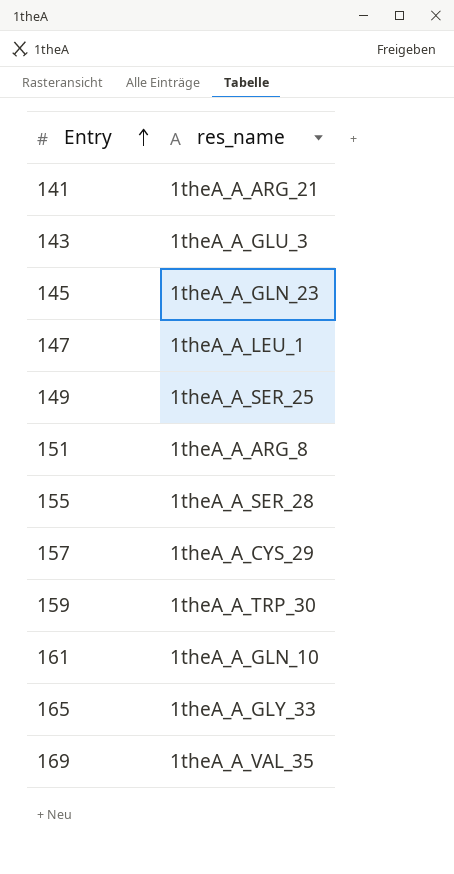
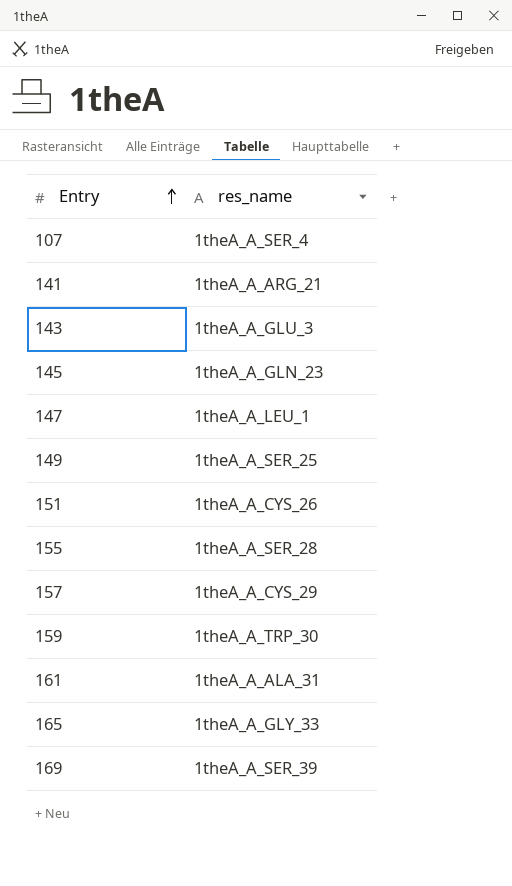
row 107: none -> 1theA_A_SER_4
151 | res_name: 1theA_A_ARG_8 -> 1theA_A_CYS_26
161 | res_name: 1theA_A_GLN_10 -> 1theA_A_ALA_31
169 | res_name: 1theA_A_VAL_35 -> 1theA_A_SER_39

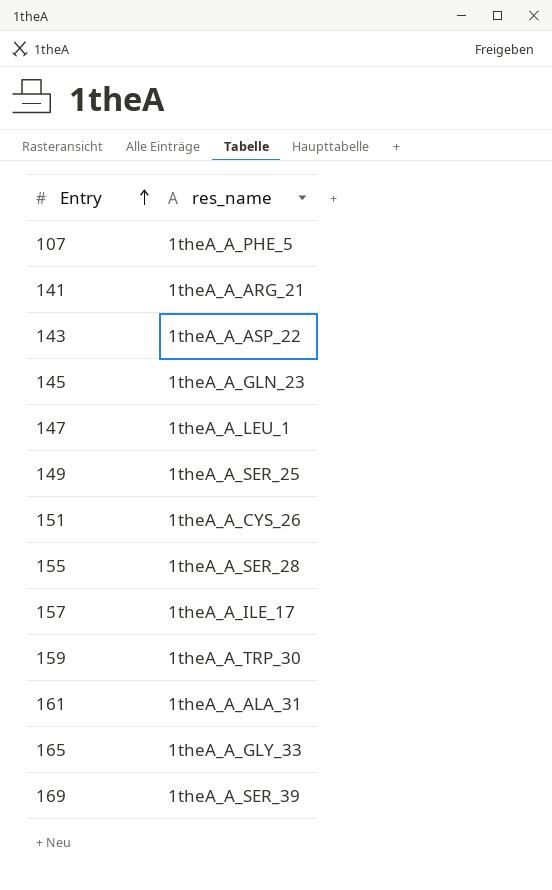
107 | res_name: 1theA_A_SER_4 -> 1theA_A_PHE_5
143 | res_name: 1theA_A_GLU_3 -> 1theA_A_ASP_22
157 | res_name: 1theA_A_CYS_29 -> 1theA_A_ILE_17

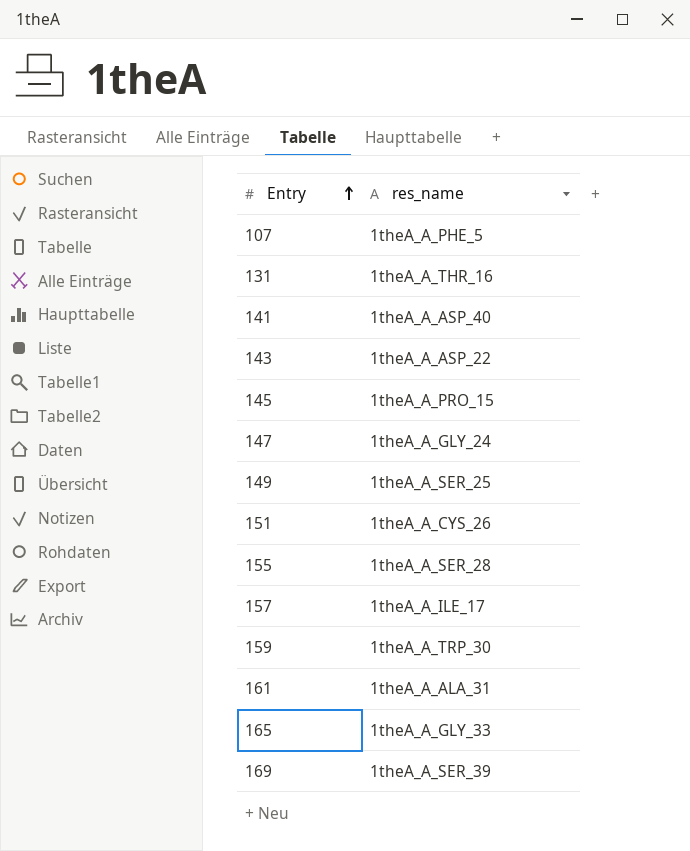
row 131: none -> 1theA_A_THR_16
141 | res_name: 1theA_A_ARG_21 -> 1theA_A_ASP_40
145 | res_name: 1theA_A_GLN_23 -> 1theA_A_PRO_15
147 | res_name: 1theA_A_LEU_1 -> 1theA_A_GLY_24

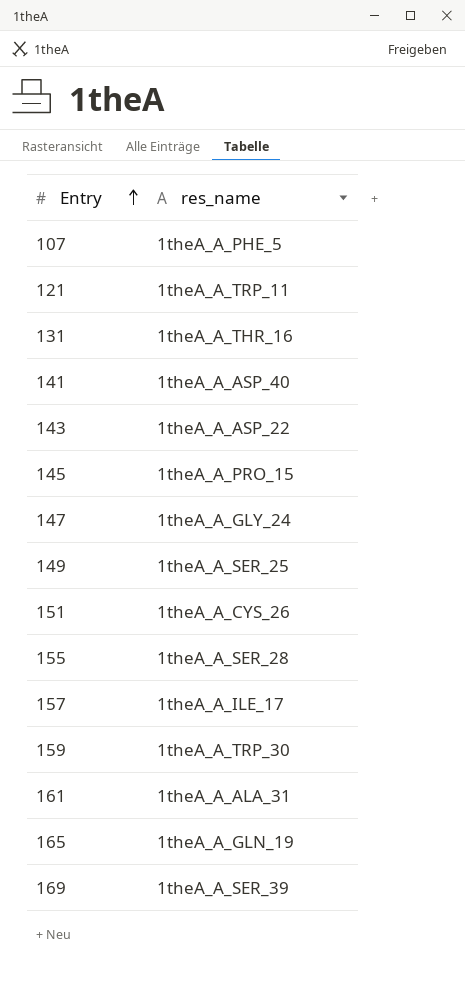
row 121: none -> 1theA_A_TRP_11
165 | res_name: 1theA_A_GLY_33 -> 1theA_A_GLN_19

